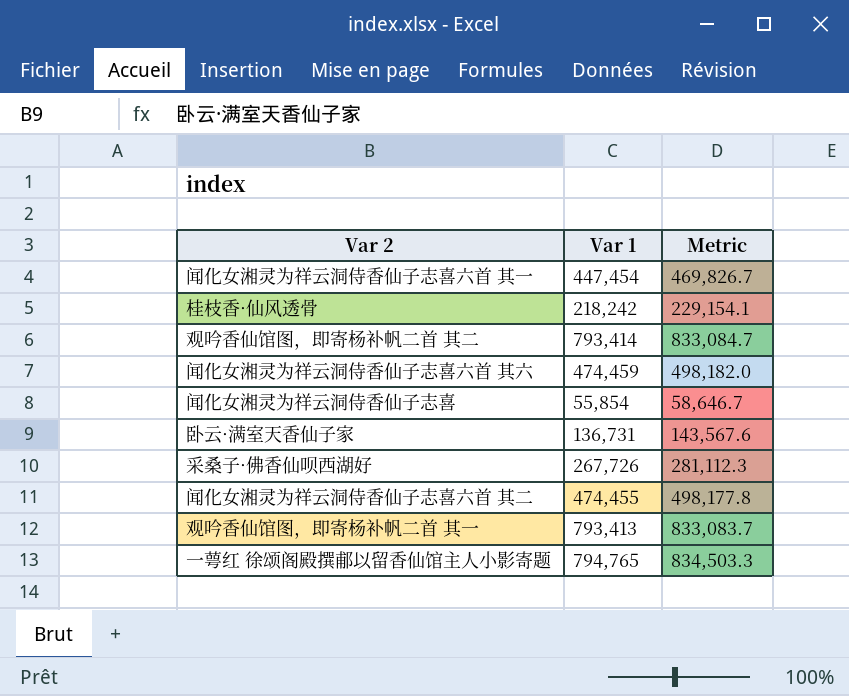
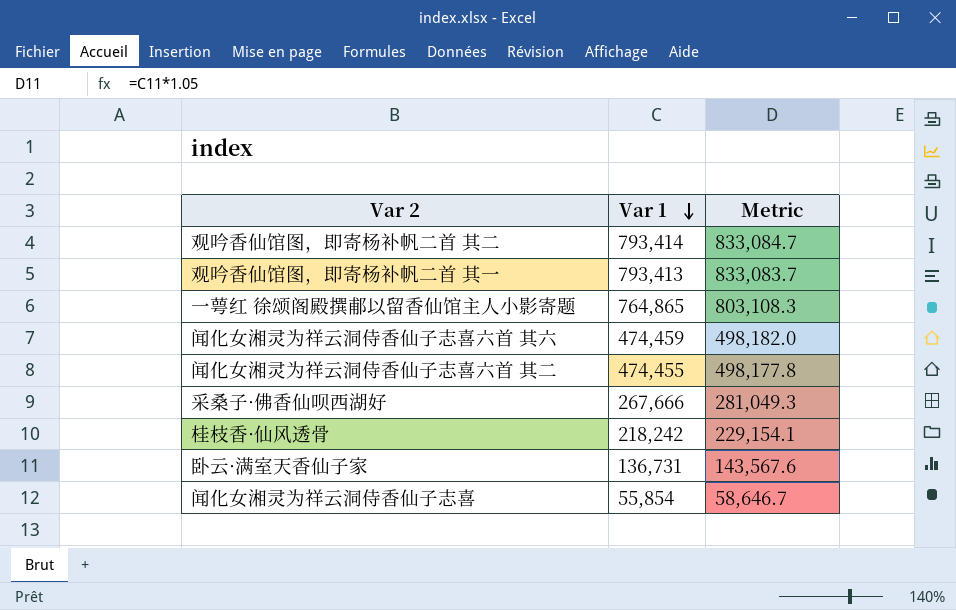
row order: none -> Var 1 descending
row 闻化女湘灵为祥云洞侍香仙子志喜六首 其一: 447,454 | 469,826.7 -> none
一萼红 徐颂阁殿撰郙以留香仙馆主人小影寄题 | Var 1: 794,765 -> 764,865
一萼红 徐颂阁殿撰郙以留香仙馆主人小影寄题 | Metric: 834,503.3 -> 803,108.3
采桑子·佛香仙呗西湖好 | Var 1: 267,726 -> 267,666
采桑子·佛香仙呗西湖好 | Metric: 281,112.3 -> 281,049.3

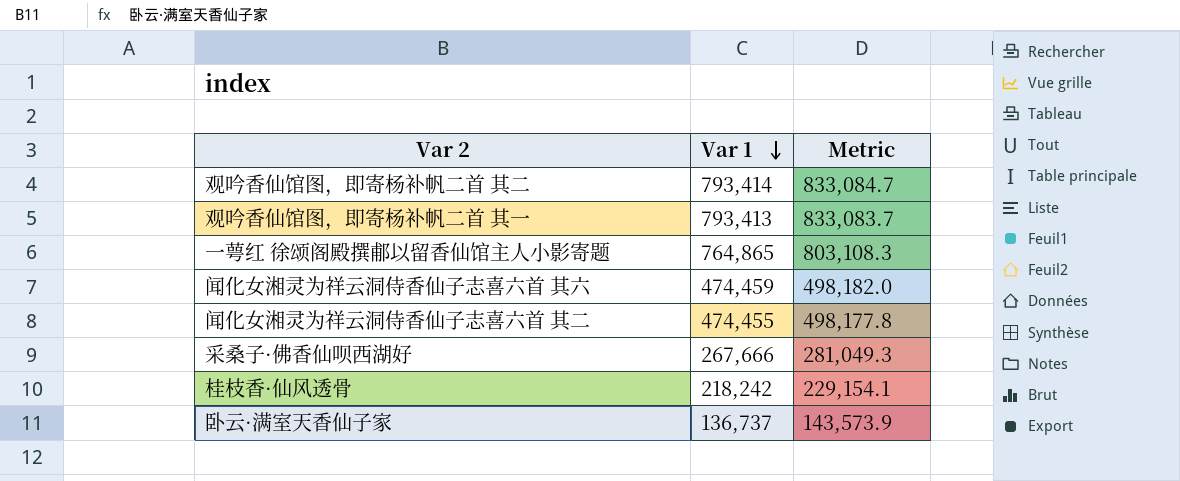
row 闻化女湘灵为祥云洞侍香仙子志喜: 55,854 | 58,646.7 -> none
卧云·满室天香仙子家 | Var 1: 136,731 -> 136,737
卧云·满室天香仙子家 | Metric: 143,567.6 -> 143,573.9

